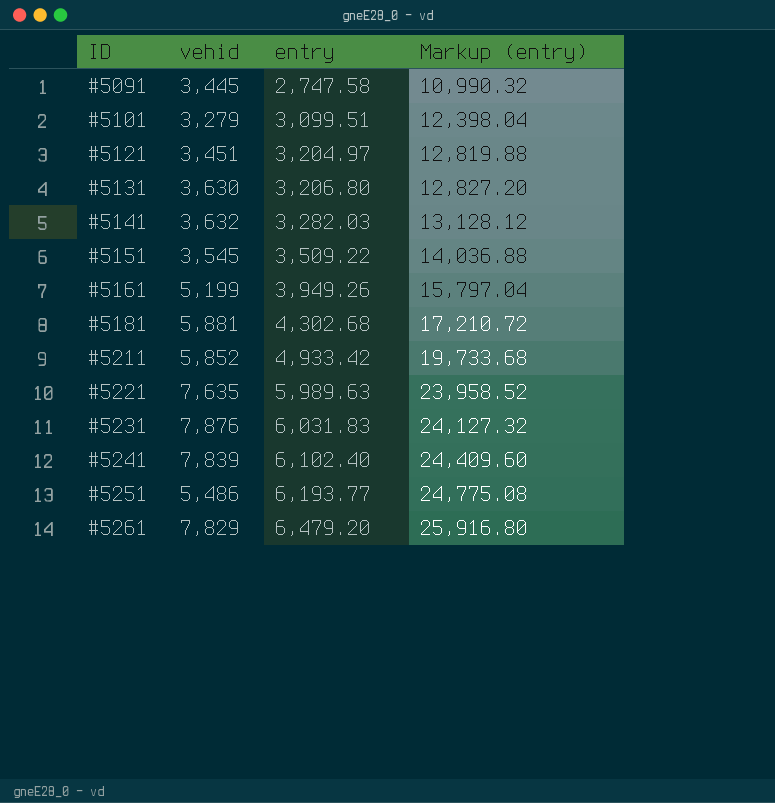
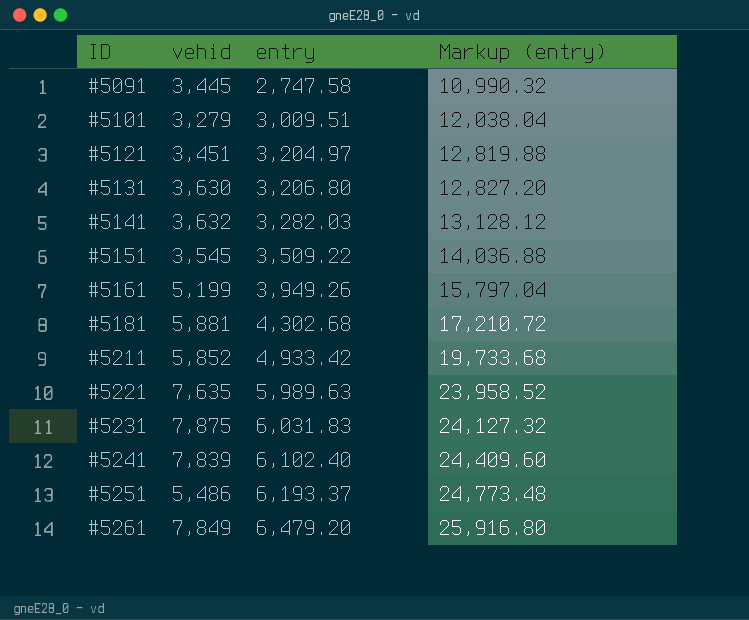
#5101 | entry: 3,099.51 -> 3,009.51
#5101 | Markup (entry): 12,398.04 -> 12,038.04
#5231 | vehid: 7,876 -> 7,875
#5251 | entry: 6,193.77 -> 6,193.37
#5251 | Markup (entry): 24,775.08 -> 24,773.48
#5261 | vehid: 7,829 -> 7,849

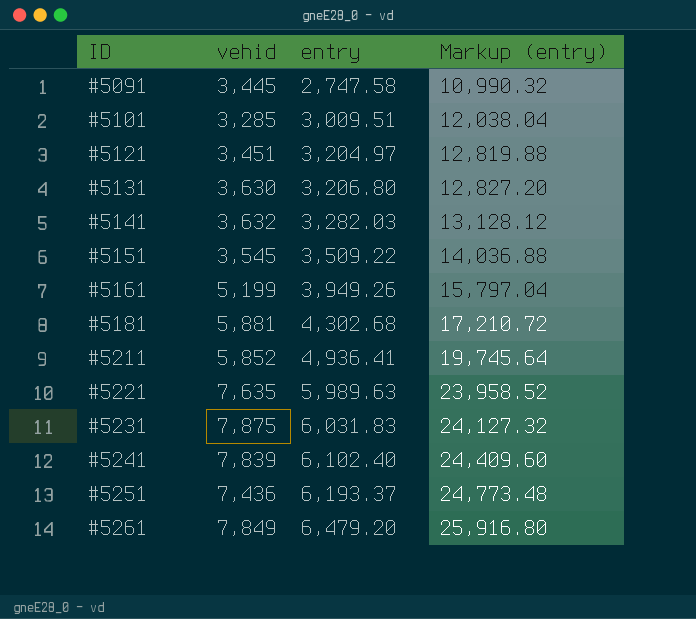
#5101 | vehid: 3,279 -> 3,285
#5211 | entry: 4,933.42 -> 4,936.41
#5211 | Markup (entry): 19,733.68 -> 19,745.64
#5251 | vehid: 5,486 -> 7,436

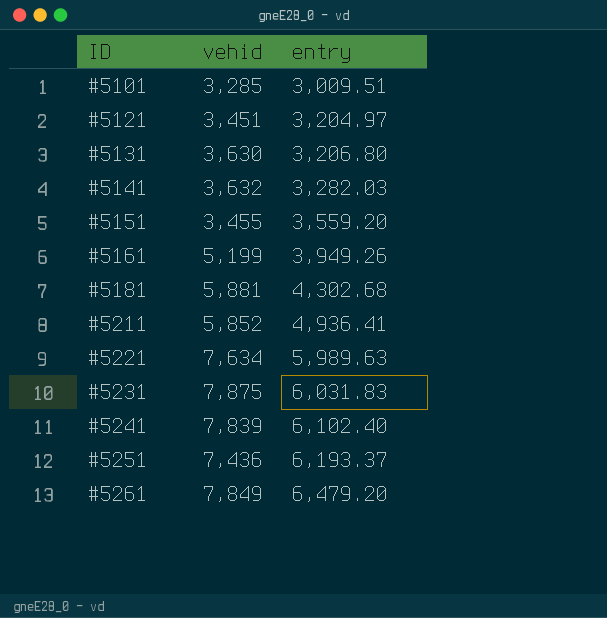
column Markup (entry) | formula: [entry] * 4 -> none
row #5091: 3,445 | 2,747.58 | 10,990.32 -> none
#5151 | vehid: 3,545 -> 3,455
#5151 | entry: 3,509.22 -> 3,559.20
#5221 | vehid: 7,635 -> 7,634

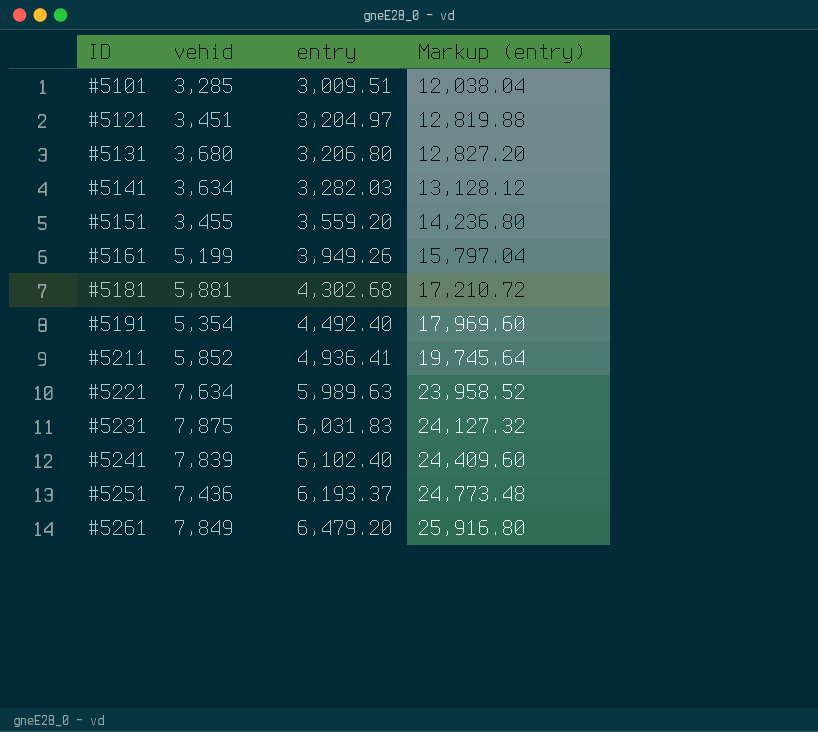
column Markup (entry) | formula: none -> [entry] * 4
#5131 | vehid: 3,630 -> 3,680
#5141 | vehid: 3,632 -> 3,634
row #5191: none -> 5,354 | 4,492.40 | 17,969.60

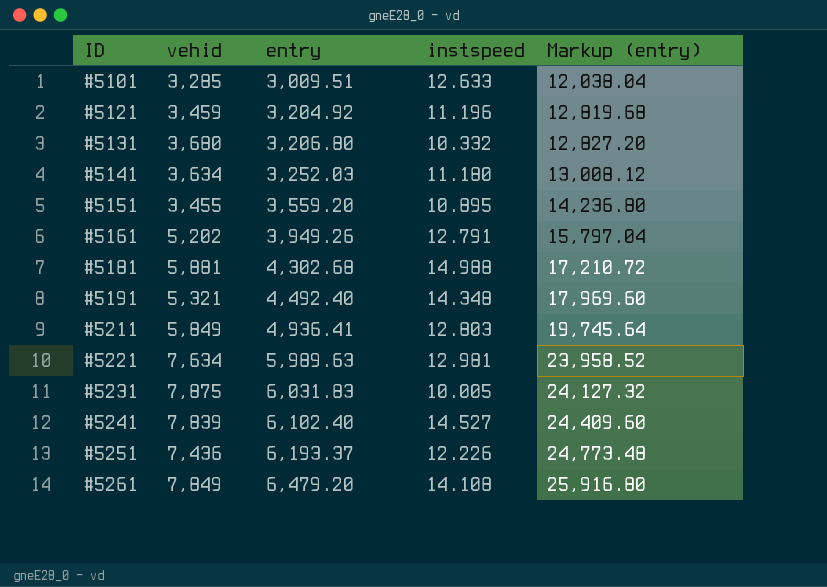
column instspeed | position: none -> 4
#5121 | vehid: 3,451 -> 3,459
#5121 | entry: 3,204.97 -> 3,204.92
#5121 | Markup (entry): 12,819.88 -> 12,819.68
#5141 | entry: 3,282.03 -> 3,252.03
#5141 | Markup (entry): 13,128.12 -> 13,008.12
#5161 | vehid: 5,199 -> 5,202
#5191 | vehid: 5,354 -> 5,321
#5211 | vehid: 5,852 -> 5,849

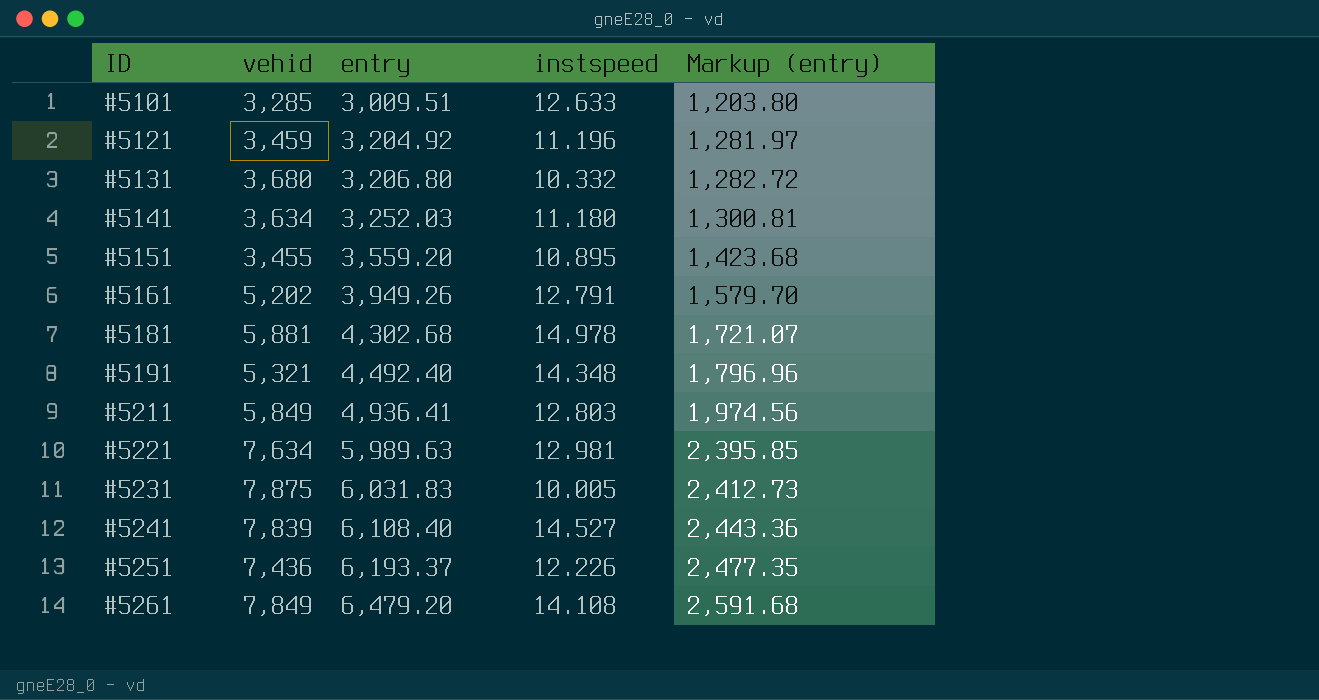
column Markup (entry) | formula: [entry] * 4 -> [entry] * 0.4
#5181 | instspeed: 14.988 -> 14.978
#5241 | entry: 6,102.40 -> 6,108.40

